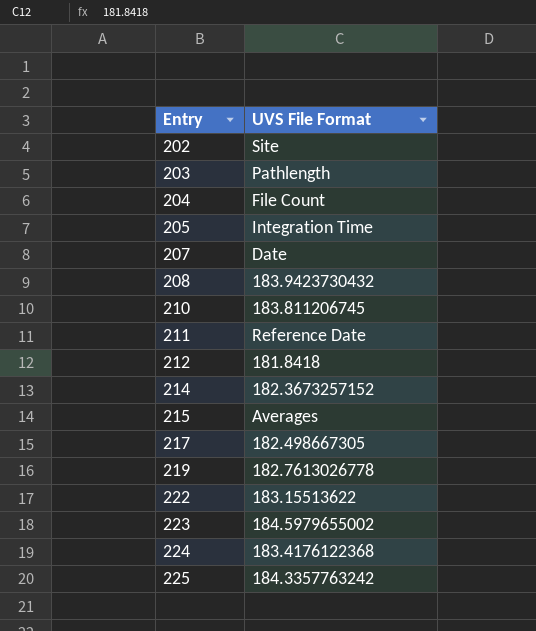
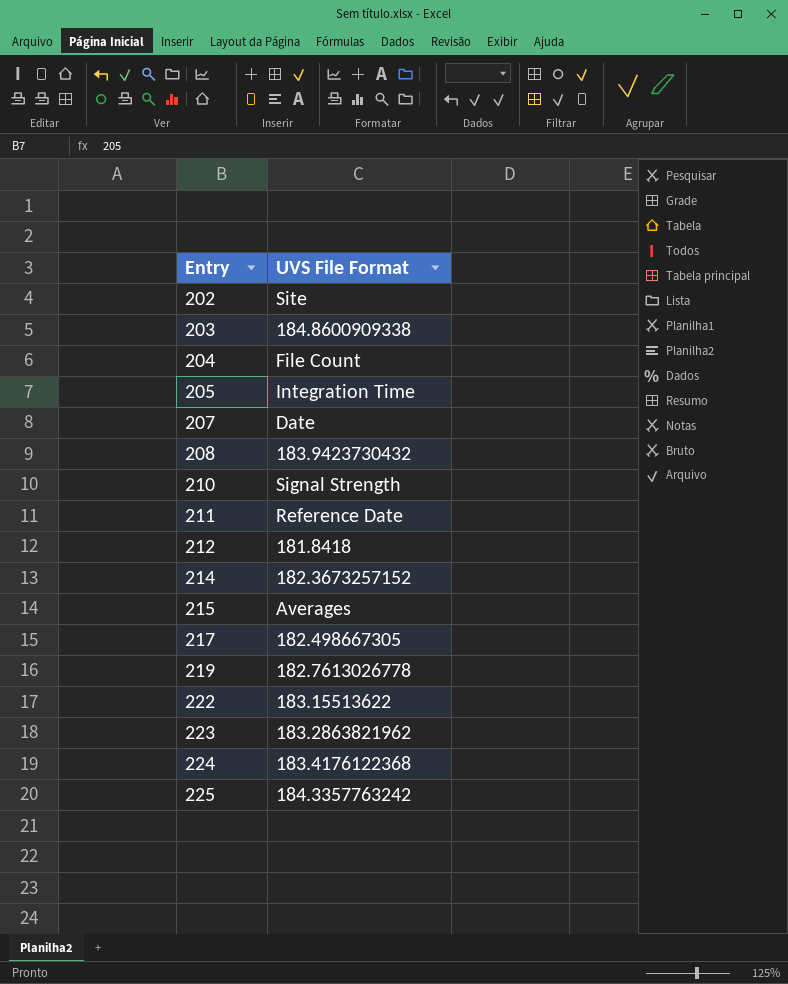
203 | UVS File Format: Pathlength -> 184.8600909338
210 | UVS File Format: 183.811206745 -> Signal Strength
223 | UVS File Format: 184.5979655002 -> 183.2863821962

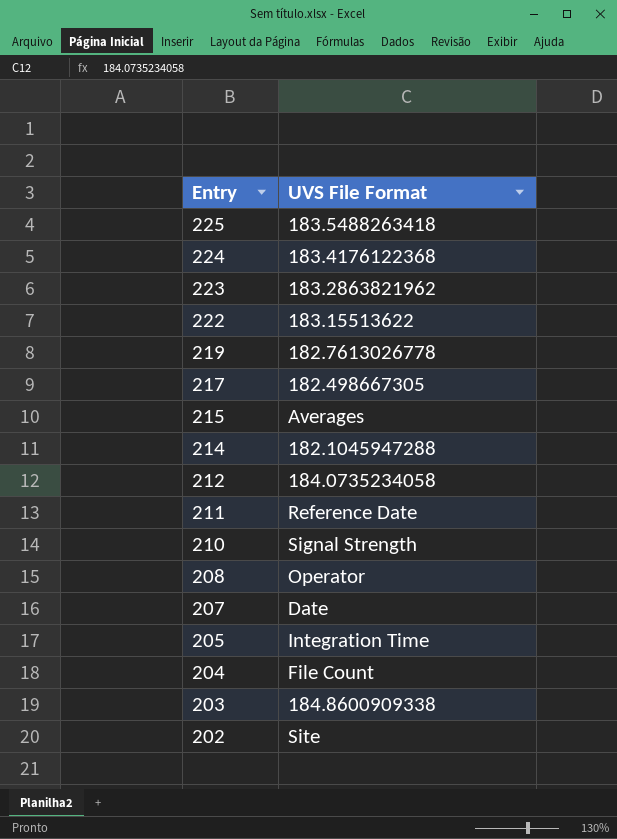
row order: Entry ascending -> Entry descending
225 | UVS File Format: 184.3357763242 -> 183.5488263418
214 | UVS File Format: 182.3673257152 -> 182.1045947288
212 | UVS File Format: 181.8418 -> 184.0735234058
208 | UVS File Format: 183.9423730432 -> Operator

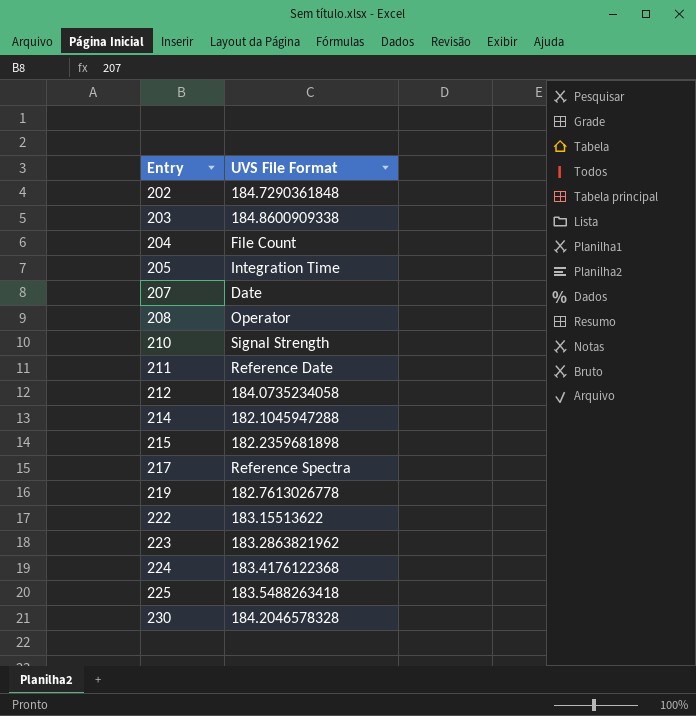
row order: Entry descending -> Entry ascending
202 | UVS File Format: Site -> 184.7290361848
215 | UVS File Format: Averages -> 182.2359681898
217 | UVS File Format: 182.498667305 -> Reference Spectra
row 230: none -> 184.2046578328

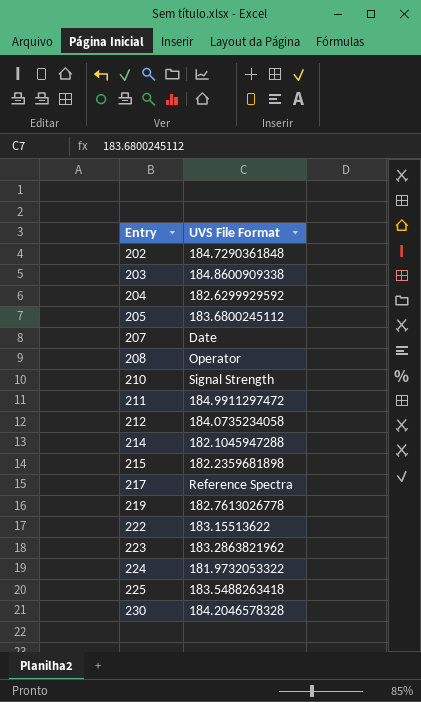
204 | UVS File Format: File Count -> 182.6299929592
205 | UVS File Format: Integration Time -> 183.6800245112
211 | UVS File Format: Reference Date -> 184.9911297472
224 | UVS File Format: 183.4176122368 -> 181.9732053322

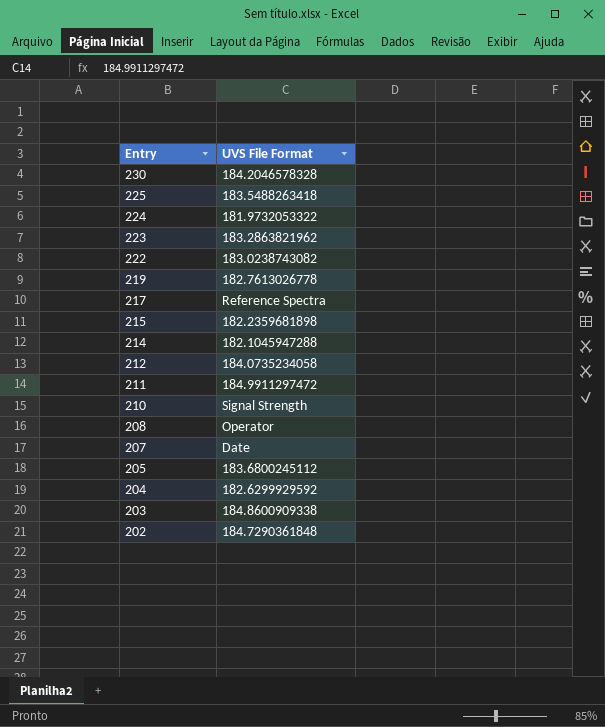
row order: Entry ascending -> Entry descending
222 | UVS File Format: 183.15513622 -> 183.0238743082

